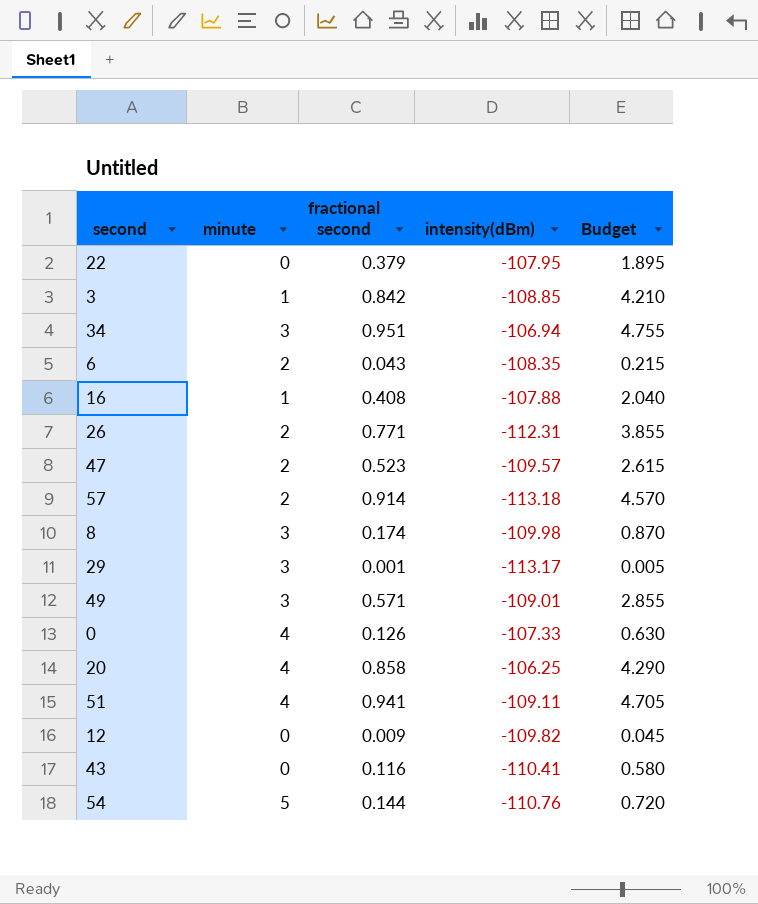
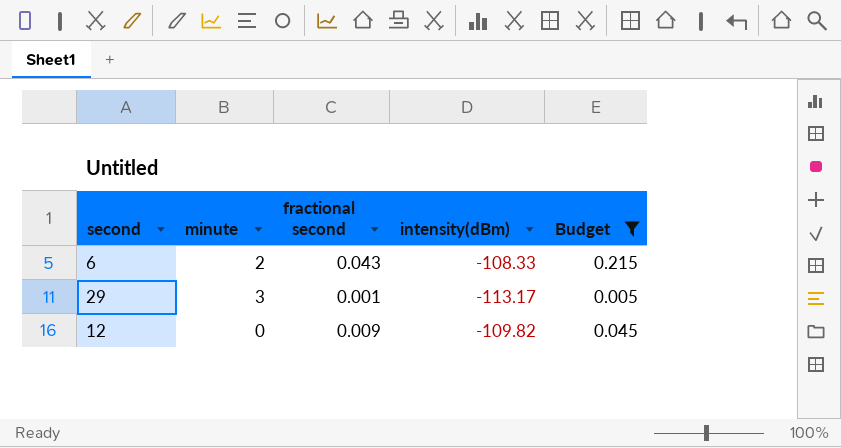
filter: none -> Budget <= 0.215
6 | intensity(dBm): -108.35 -> -108.33

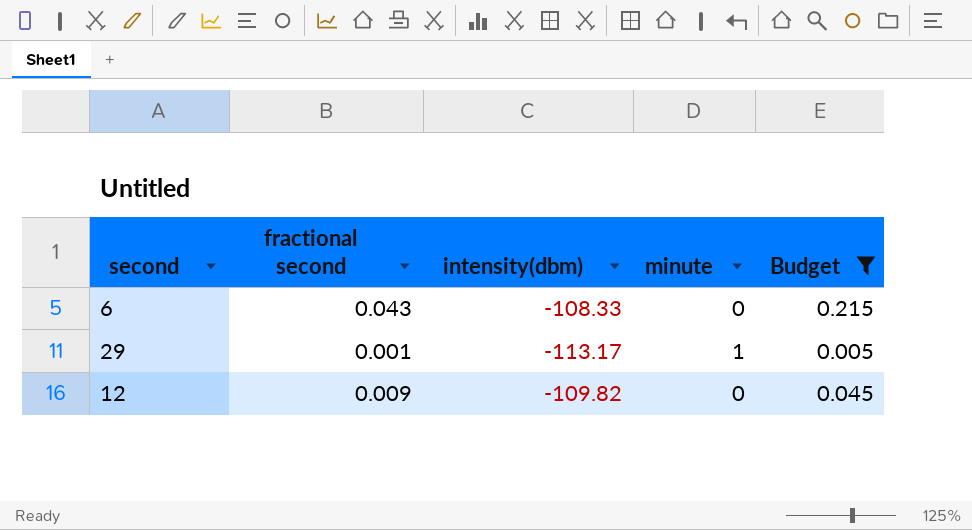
column name: intensity(dBm) -> intensity(dbm)
column minute | position: 2 -> 4
6 | minute: 2 -> 0
29 | minute: 3 -> 1

